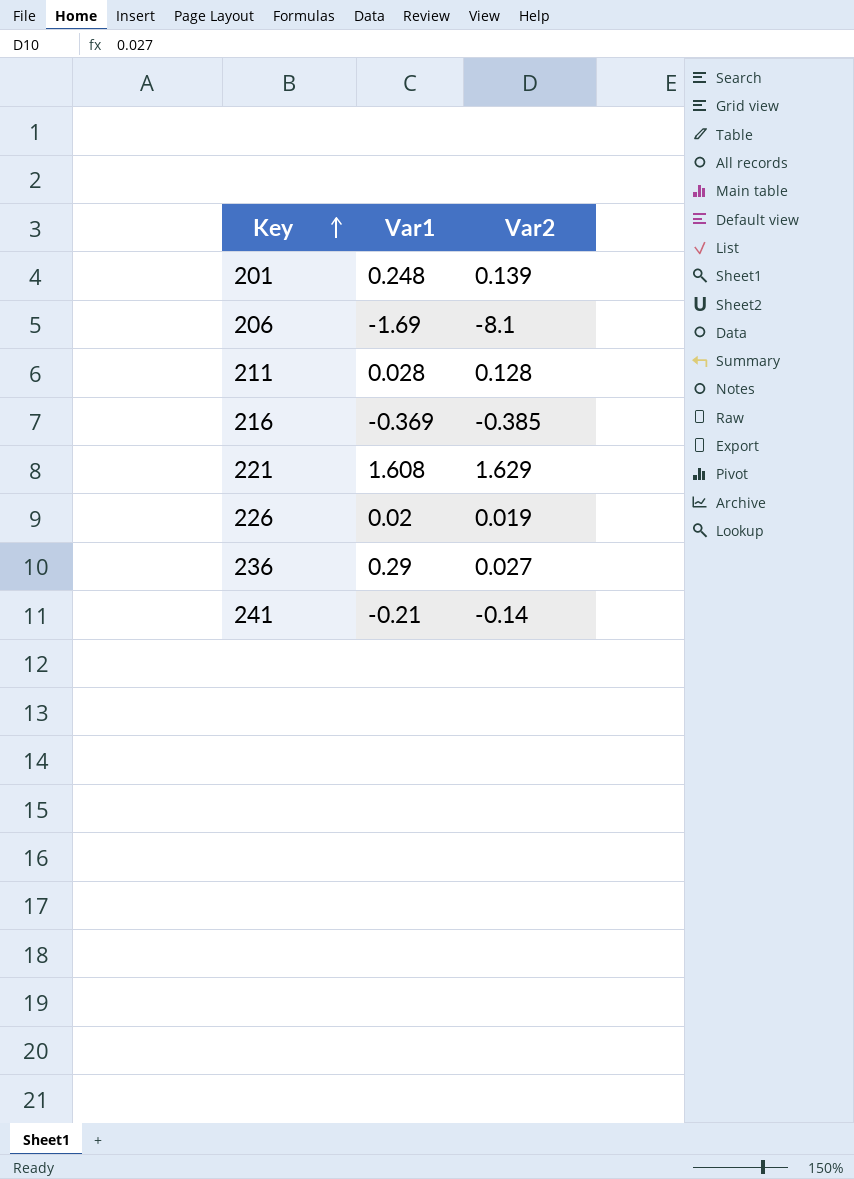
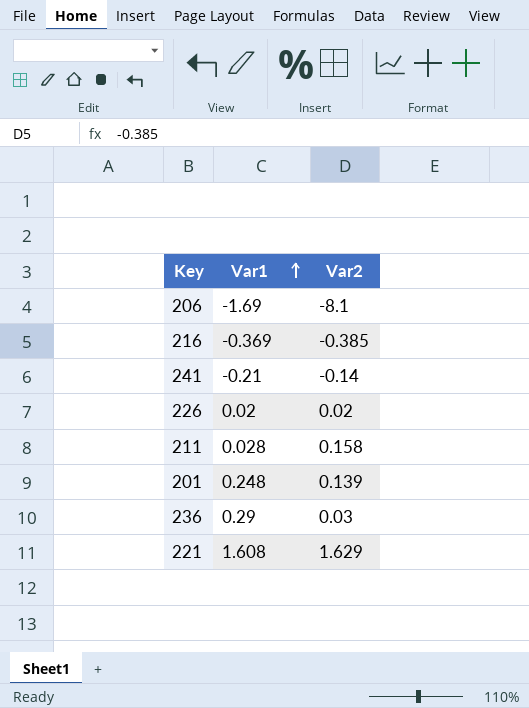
row order: Key ascending -> Var1 ascending
226 | Var2: 0.019 -> 0.02
211 | Var2: 0.128 -> 0.158
236 | Var2: 0.027 -> 0.03

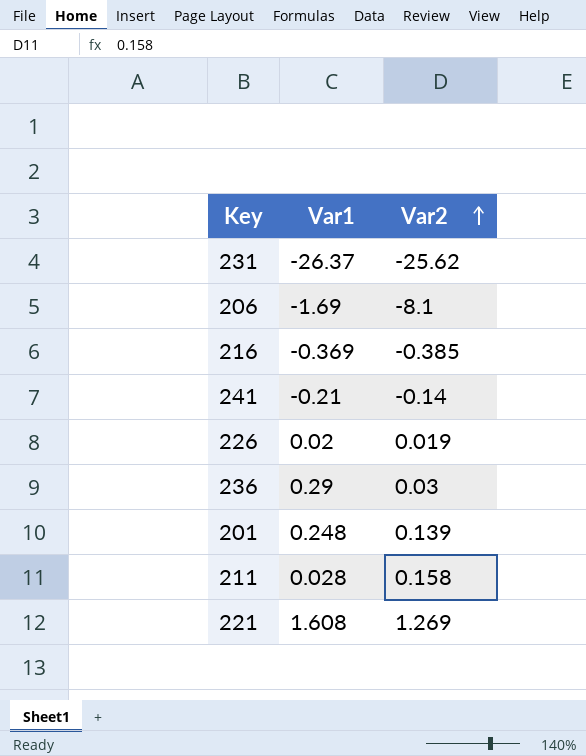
row order: Var1 ascending -> Var2 ascending
row 231: none -> -26.37 | -25.62
226 | Var2: 0.02 -> 0.019
221 | Var2: 1.629 -> 1.269

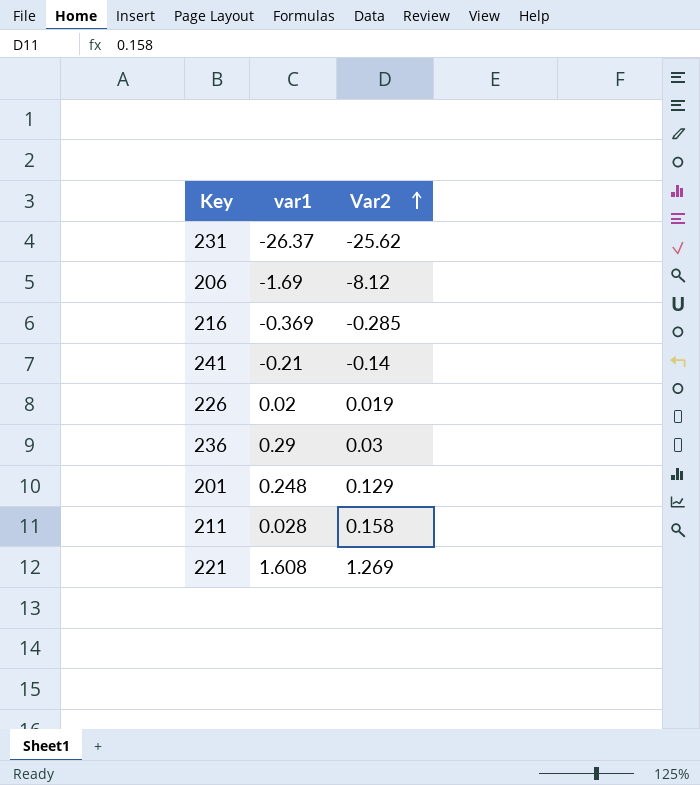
column name: Var1 -> var1
206 | Var2: -8.1 -> -8.12
216 | Var2: -0.385 -> -0.285
201 | Var2: 0.139 -> 0.129

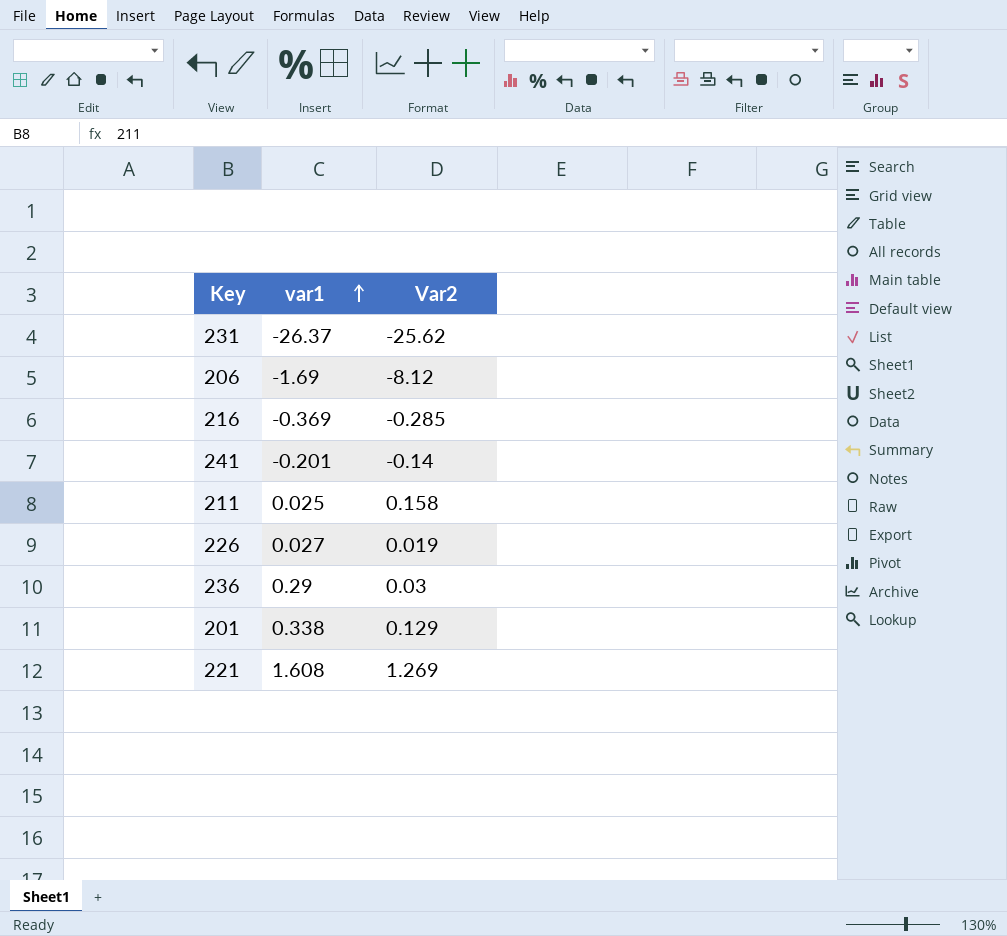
row order: Var2 ascending -> var1 ascending
241 | var1: -0.21 -> -0.201
211 | var1: 0.028 -> 0.025
226 | var1: 0.02 -> 0.027
201 | var1: 0.248 -> 0.338

